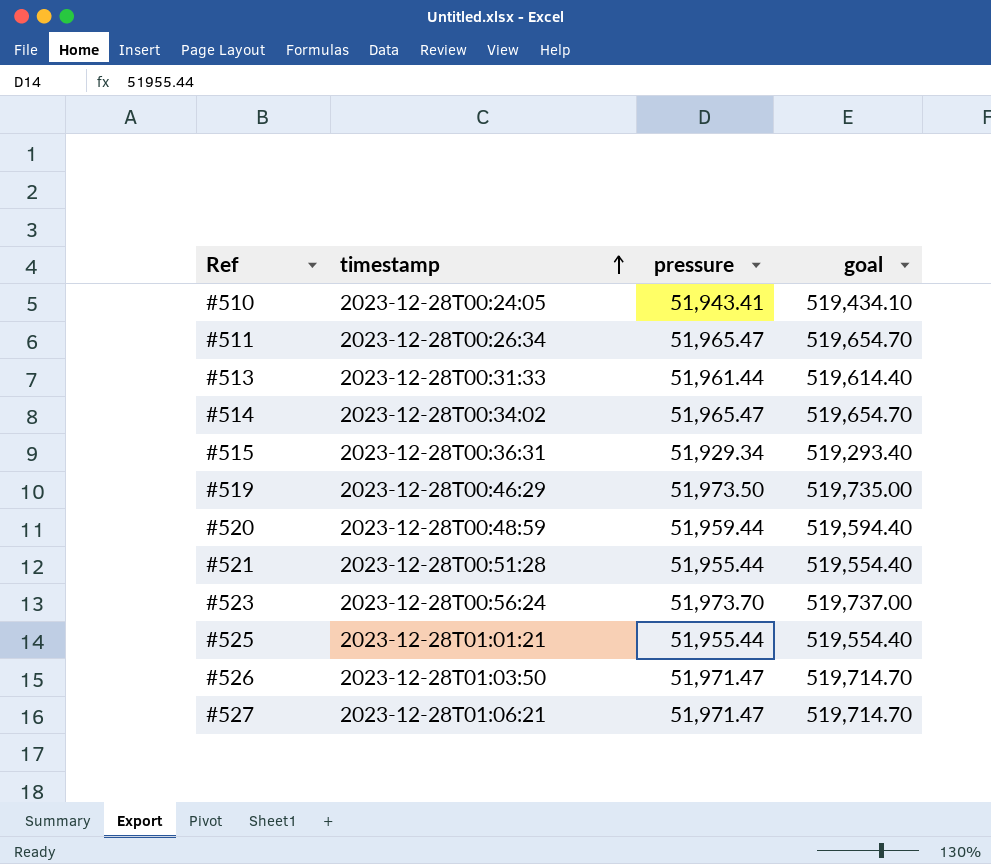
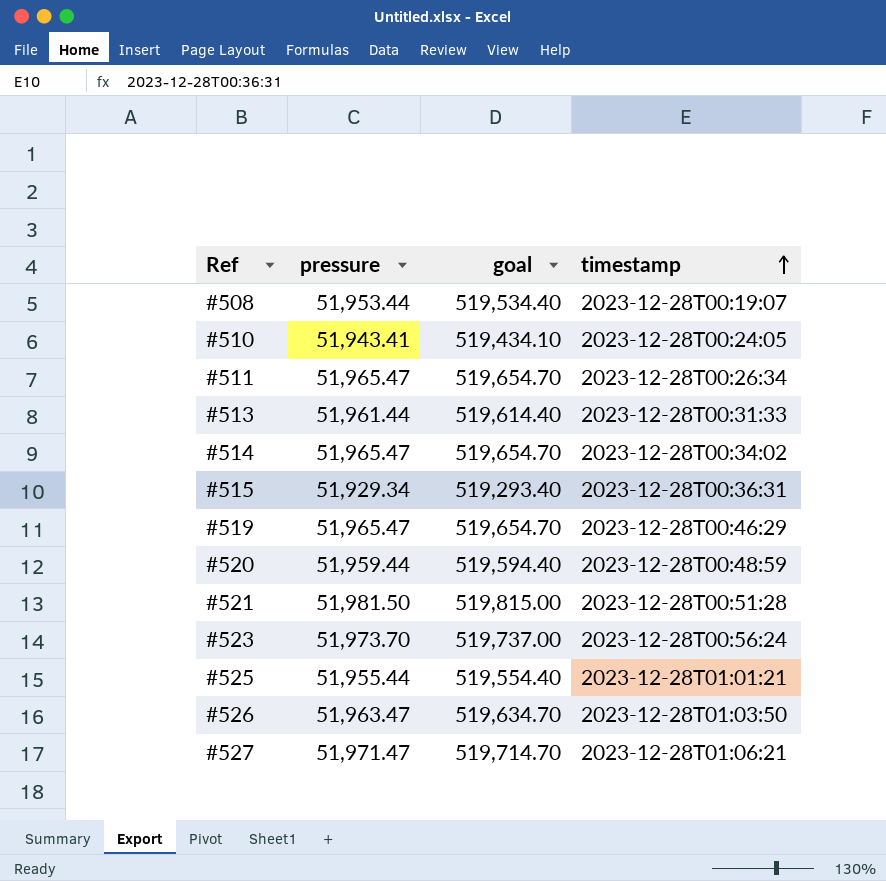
column timestamp | position: 2 -> 4
row #508: none -> 51,953.44 | 519,534.40 | 2023-12-28T00:19:07
#519 | pressure: 51,973.50 -> 51,965.47
#519 | goal: 519,735.00 -> 519,654.70
#521 | pressure: 51,955.44 -> 51,981.50
#521 | goal: 519,554.40 -> 519,815.00
#526 | pressure: 51,971.47 -> 51,963.47
#526 | goal: 519,714.70 -> 519,634.70

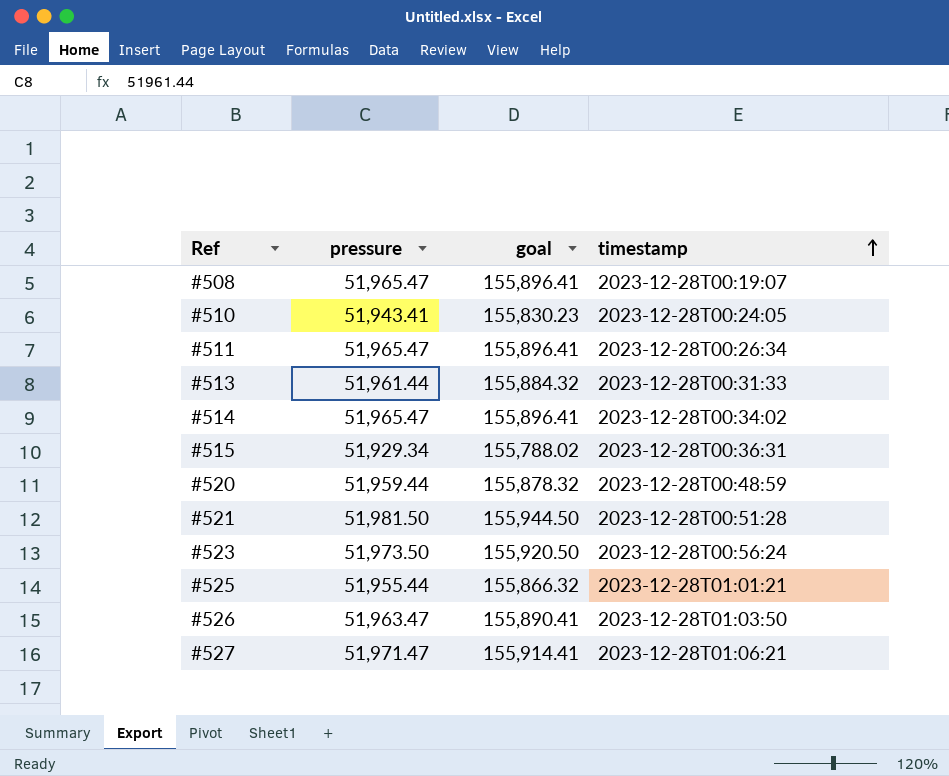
column goal | formula: [pressure] * 10 -> [pressure] * 3
row #519: 51,965.47 | 519,654.70 | 2023-12-28T00:46:29 -> none
#508 | pressure: 51,953.44 -> 51,965.47
#523 | pressure: 51,973.70 -> 51,973.50

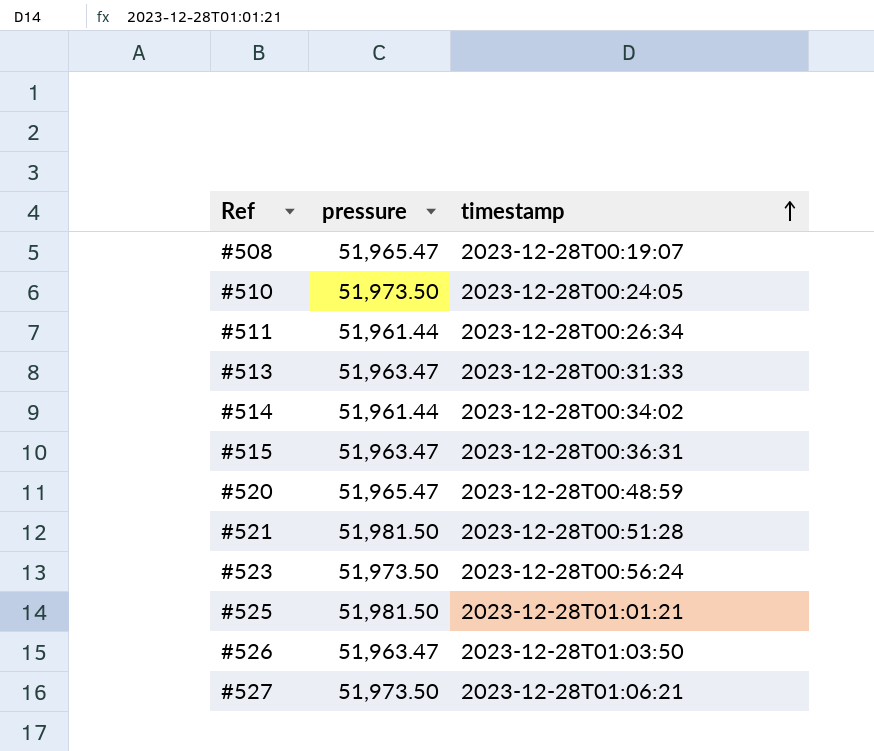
column goal | formula: [pressure] * 3 -> none
#510 | pressure: 51,943.41 -> 51,973.50
#511 | pressure: 51,965.47 -> 51,961.44
#513 | pressure: 51,961.44 -> 51,963.47
#514 | pressure: 51,965.47 -> 51,961.44
#515 | pressure: 51,929.34 -> 51,963.47
#520 | pressure: 51,959.44 -> 51,965.47
#525 | pressure: 51,955.44 -> 51,981.50
#527 | pressure: 51,971.47 -> 51,973.50

